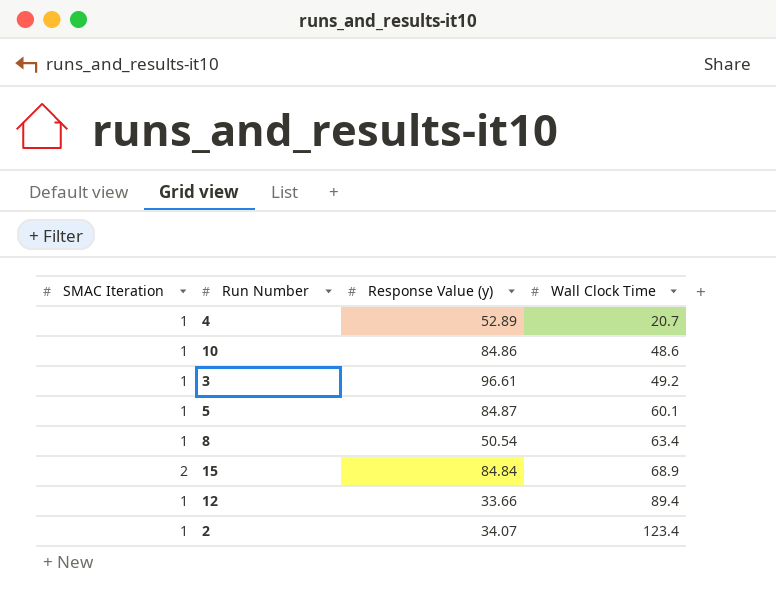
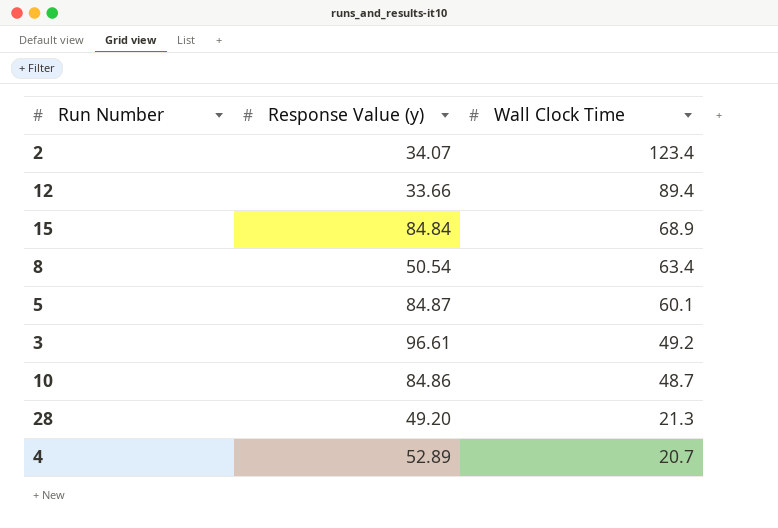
row order: Wall Clock Time ascending -> Wall Clock Time descending
column SMAC Iteration | position: 1 -> none
10 | Wall Clock Time: 48.6 -> 48.7
row 28: none -> 49.20 | 21.3

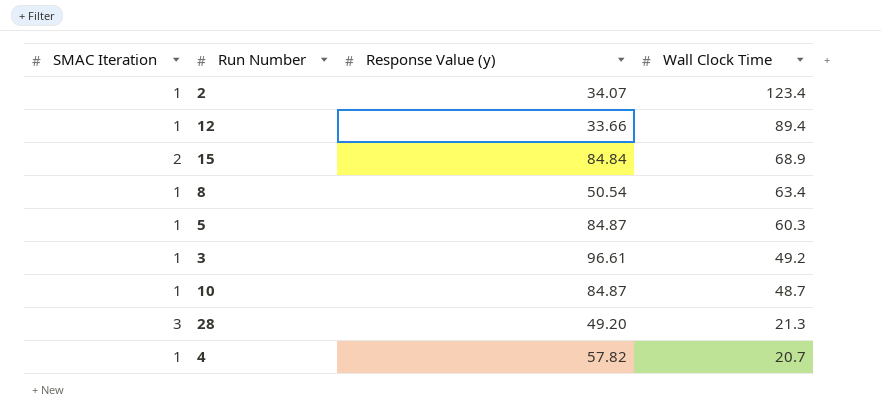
column SMAC Iteration | position: none -> 1
5 | Wall Clock Time: 60.1 -> 60.3
10 | Response Value (y): 84.86 -> 84.87
4 | Response Value (y): 52.89 -> 57.82

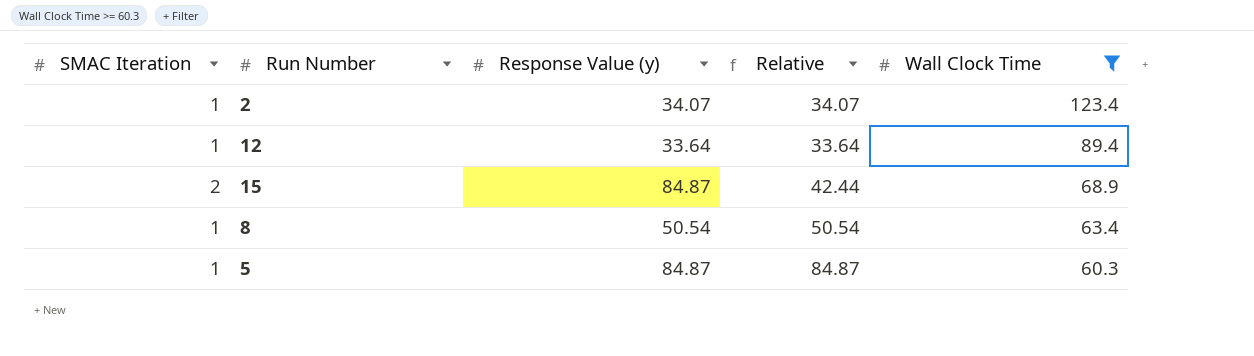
filter: none -> Wall Clock Time >= 60.3
column Relative | formula: none -> [Response Value (y)] / [SMAC Iteration]
12 | Response Value (y): 33.66 -> 33.64
15 | Response Value (y): 84.84 -> 84.87

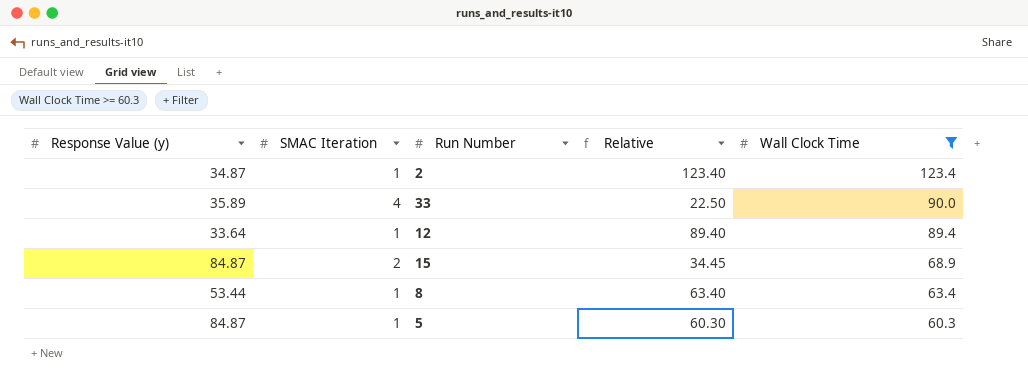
column Response Value (y) | position: 3 -> 1
column Relative | formula: [Response Value (y)] / [SMAC Iteration] -> [Wall Clock Time] / [SMAC Iteration]
2 | Response Value (y): 34.07 -> 34.87
row 33: none -> 35.89 | 4 | 22.50 | 90.0
8 | Response Value (y): 50.54 -> 53.44

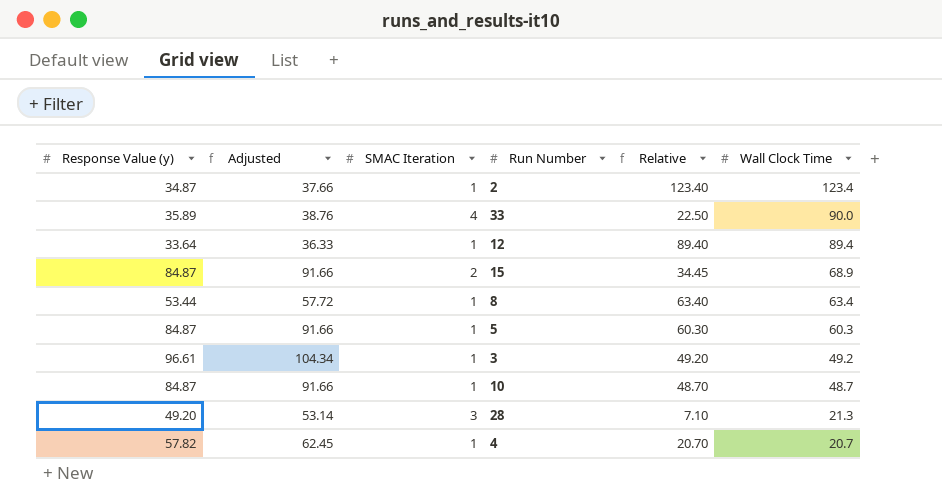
filter: Wall Clock Time >= 60.3 -> none
column Adjusted | formula: none -> [Response Value (y)] * 1.08

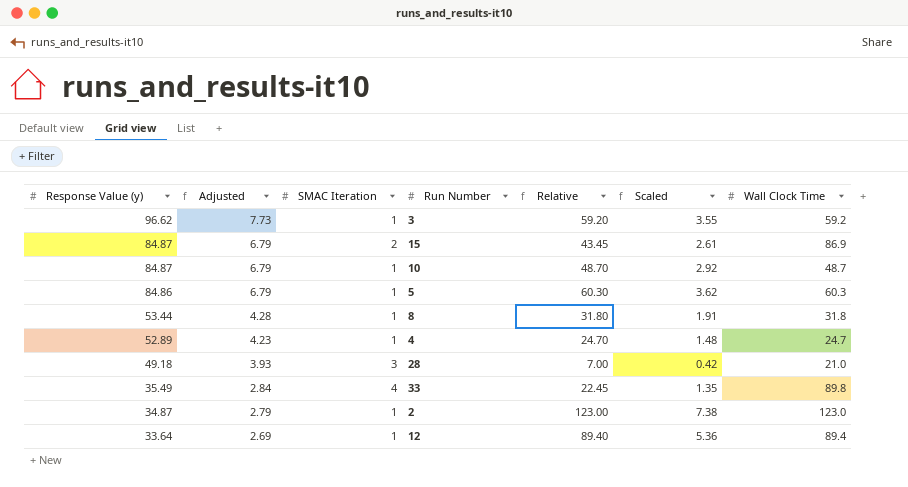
row order: Wall Clock Time descending -> Response Value (y) descending
column Adjusted | formula: [Response Value (y)] * 1.08 -> [Response Value (y)] * 0.08
column Scaled | formula: none -> [Relative] * 0.06
3 | Response Value (y): 96.61 -> 96.62
3 | Relative: 49.20 -> 59.20
3 | Wall Clock Time: 49.2 -> 59.2
15 | Relative: 34.45 -> 43.45
15 | Wall Clock Time: 68.9 -> 86.9
5 | Response Value (y): 84.87 -> 84.86
8 | Relative: 63.40 -> 31.80
8 | Wall Clock Time: 63.4 -> 31.8
4 | Response Value (y): 57.82 -> 52.89
4 | Relative: 20.70 -> 24.70
4 | Wall Clock Time: 20.7 -> 24.7
28 | Response Value (y): 49.20 -> 49.18
28 | Relative: 7.10 -> 7.00
28 | Wall Clock Time: 21.3 -> 21.0
33 | Response Value (y): 35.89 -> 35.49
33 | Relative: 22.50 -> 22.45
33 | Wall Clock Time: 90.0 -> 89.8
2 | Relative: 123.40 -> 123.00
2 | Wall Clock Time: 123.4 -> 123.0

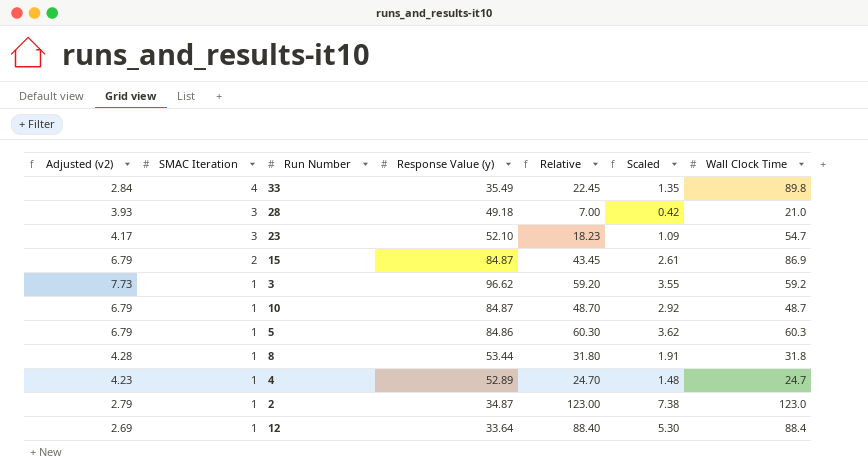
row order: Response Value (y) descending -> SMAC Iteration descending
column name: Adjusted -> Adjusted (v2)
column Response Value (y) | position: 1 -> 4
row 23: none -> 4.17 | 3 | 52.10 | 18.23 | 1.09 | 54.7
12 | Relative: 89.40 -> 88.40
12 | Scaled: 5.36 -> 5.30
12 | Wall Clock Time: 89.4 -> 88.4

